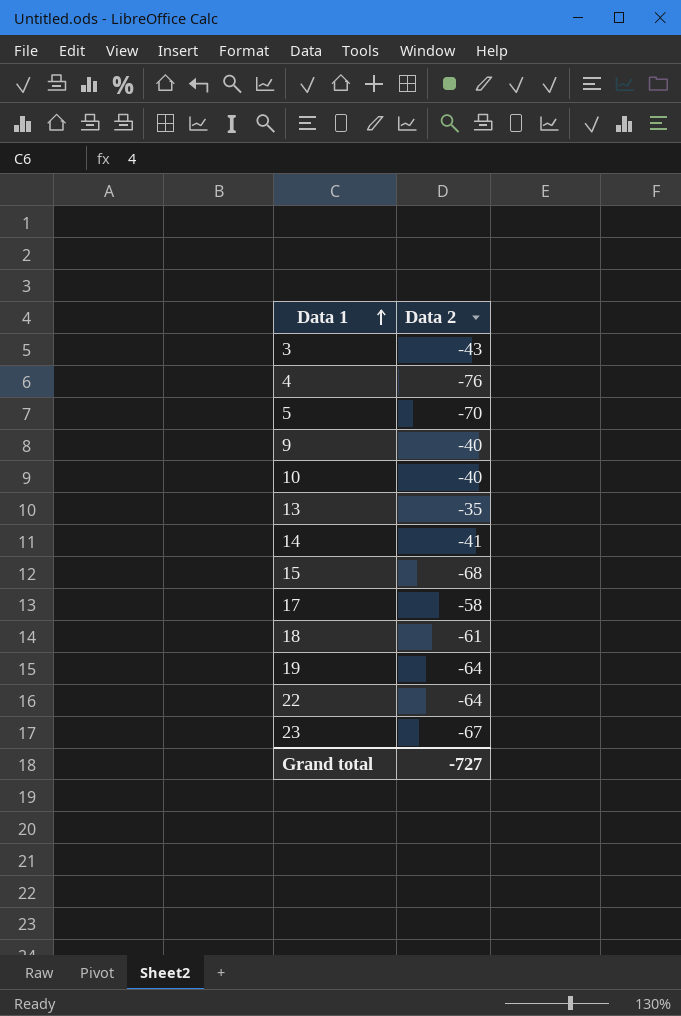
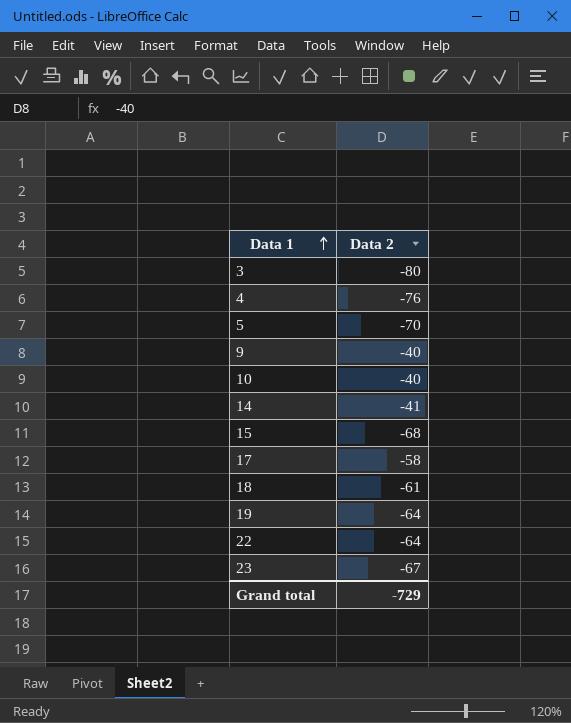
row 13: -35 -> none
3 | Data 2: -43 -> -80
Grand total | Data 2: -727 -> -729

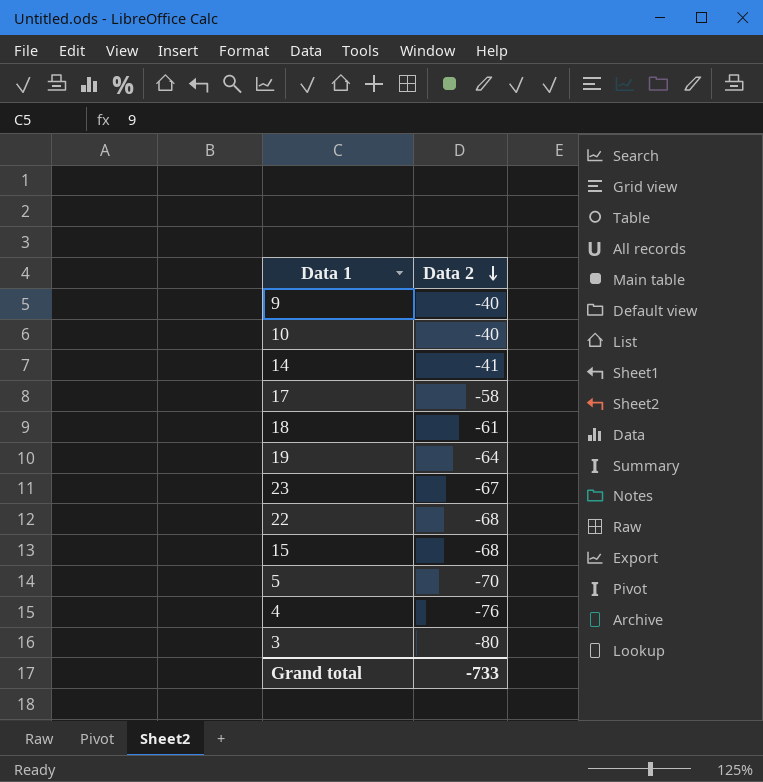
row order: Data 1 ascending -> Data 2 descending
22 | Data 2: -64 -> -68
Grand total | Data 2: -729 -> -733

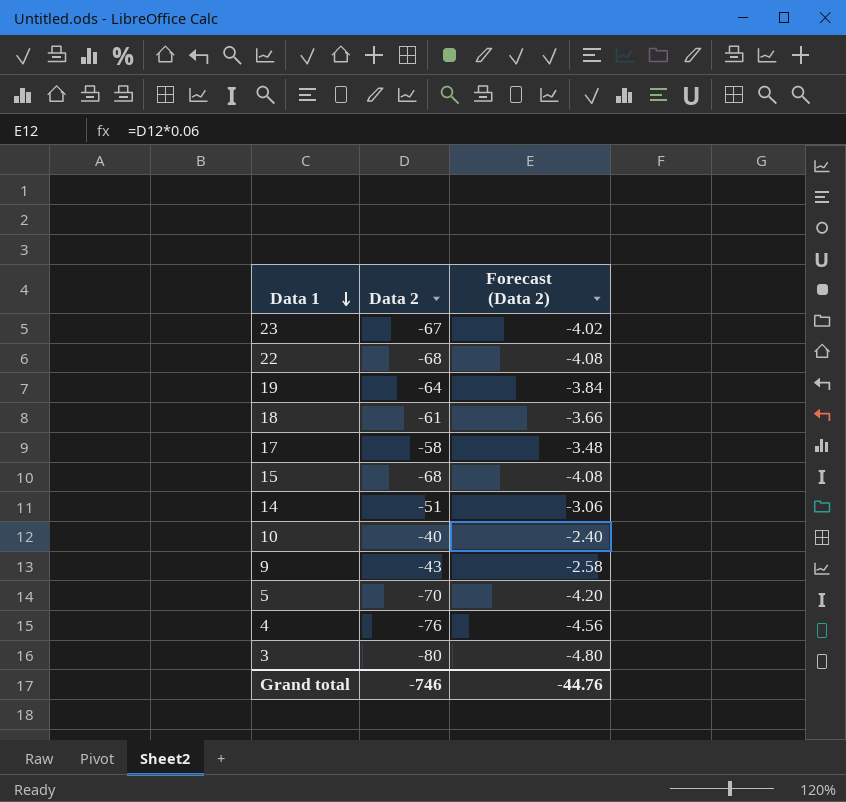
row order: Data 2 descending -> Data 1 descending
column Forecast (Data 2) | formula: none -> [Data 2] * 0.06
14 | Data 2: -41 -> -51
9 | Data 2: -40 -> -43
Grand total | Data 2: -733 -> -746

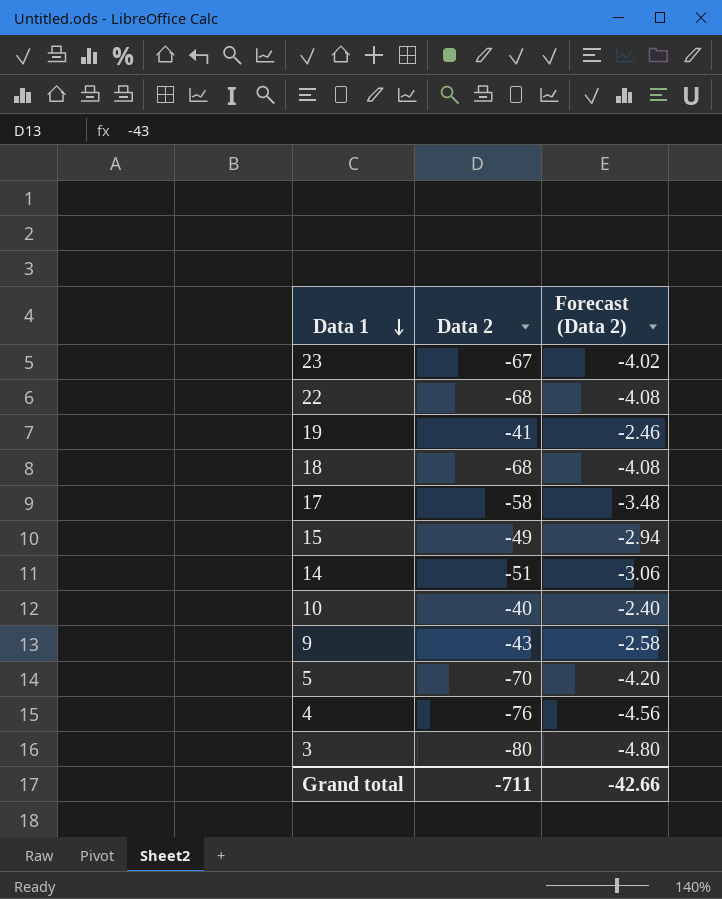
19 | Data 2: -64 -> -41
19 | Forecast (Data 2): -3.84 -> -2.46
18 | Data 2: -61 -> -68
18 | Forecast (Data 2): -3.66 -> -4.08
15 | Data 2: -68 -> -49
15 | Forecast (Data 2): -4.08 -> -2.94
Grand total | Data 2: -746 -> -711
Grand total | Forecast (Data 2): -44.76 -> -42.66

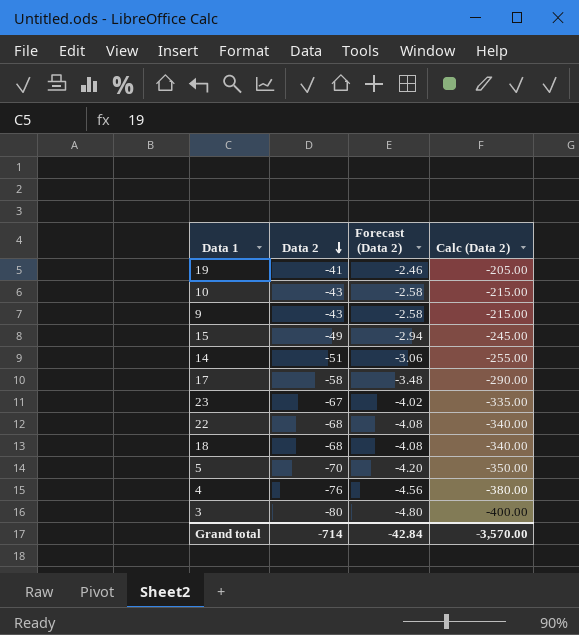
row order: Data 1 descending -> Data 2 descending
column Calc (Data 2) | formula: none -> [Data 2] * 5
10 | Data 2: -40 -> -43
10 | Forecast (Data 2): -2.40 -> -2.58
Grand total | Data 2: -711 -> -714
Grand total | Forecast (Data 2): -42.66 -> -42.84

